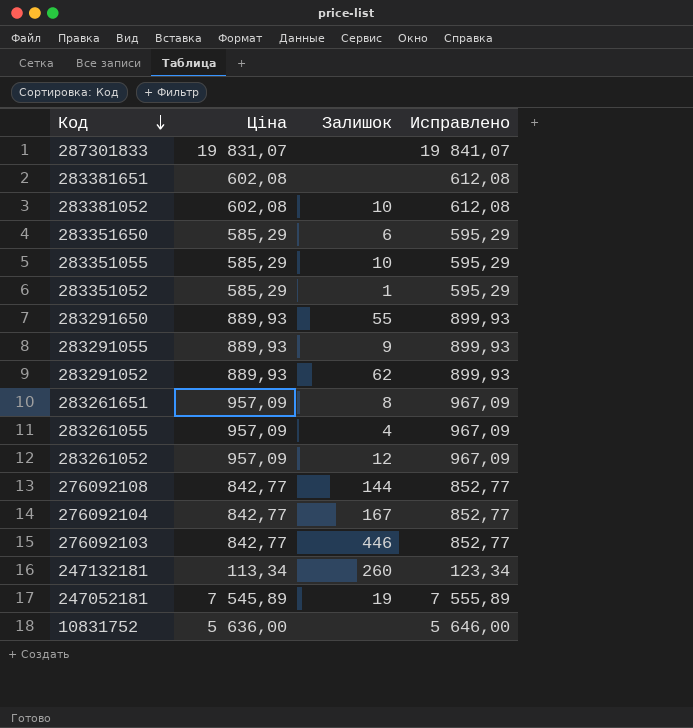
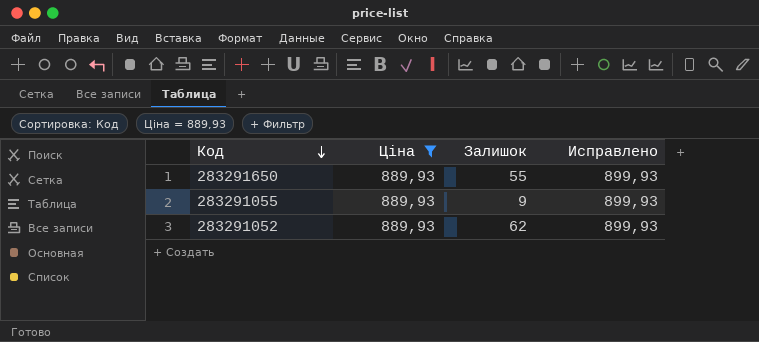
filter: none -> Ціна = 889,93

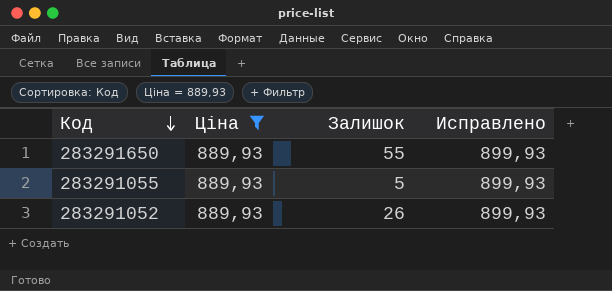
283291055 | Залишок: 9 -> 5
283291052 | Залишок: 62 -> 26

